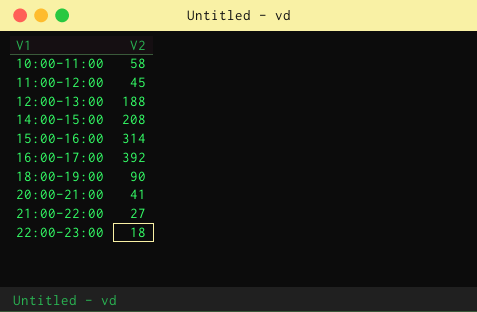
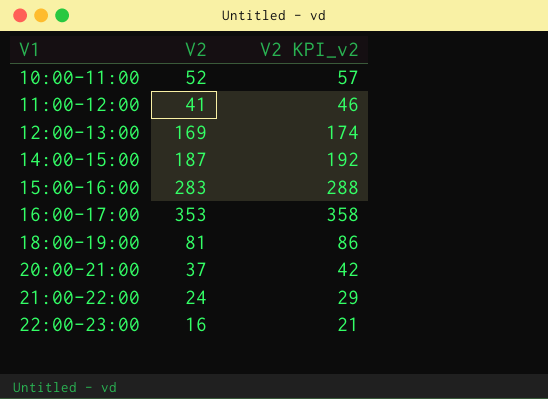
column V2 KPI_v2 | formula: none -> [V2] + 5
10:00-11:00 | V2: 58 -> 52
11:00-12:00 | V2: 45 -> 41
12:00-13:00 | V2: 188 -> 169
14:00-15:00 | V2: 208 -> 187
15:00-16:00 | V2: 314 -> 283
16:00-17:00 | V2: 392 -> 353
18:00-19:00 | V2: 90 -> 81
20:00-21:00 | V2: 41 -> 37
21:00-22:00 | V2: 27 -> 24
22:00-23:00 | V2: 18 -> 16

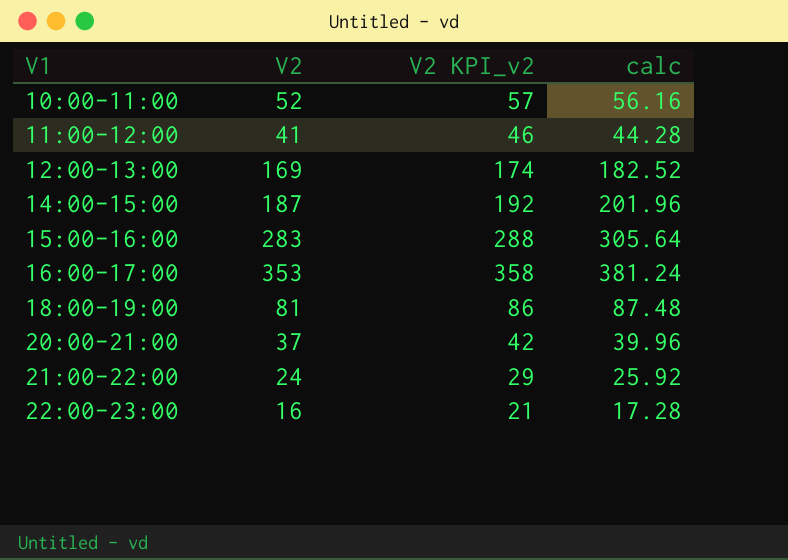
column calc | formula: none -> [V2] * 1.08

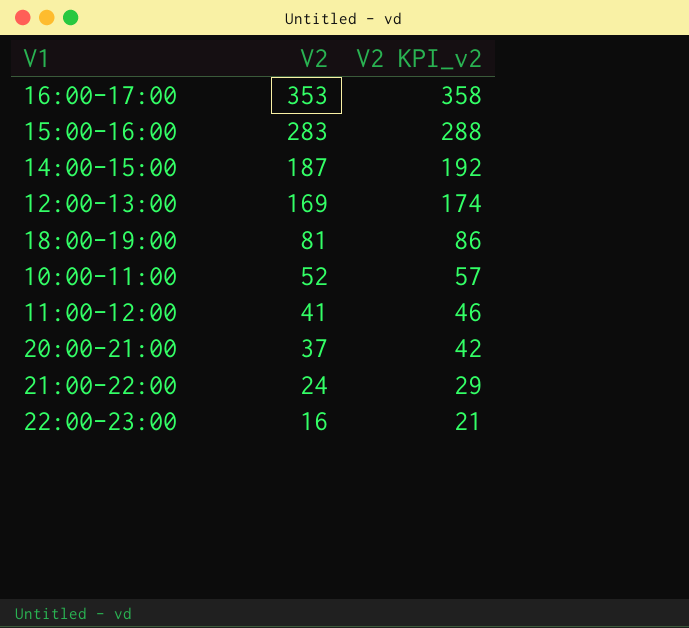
row order: V1 ascending -> V2 descending
column calc | formula: [V2] * 1.08 -> none

